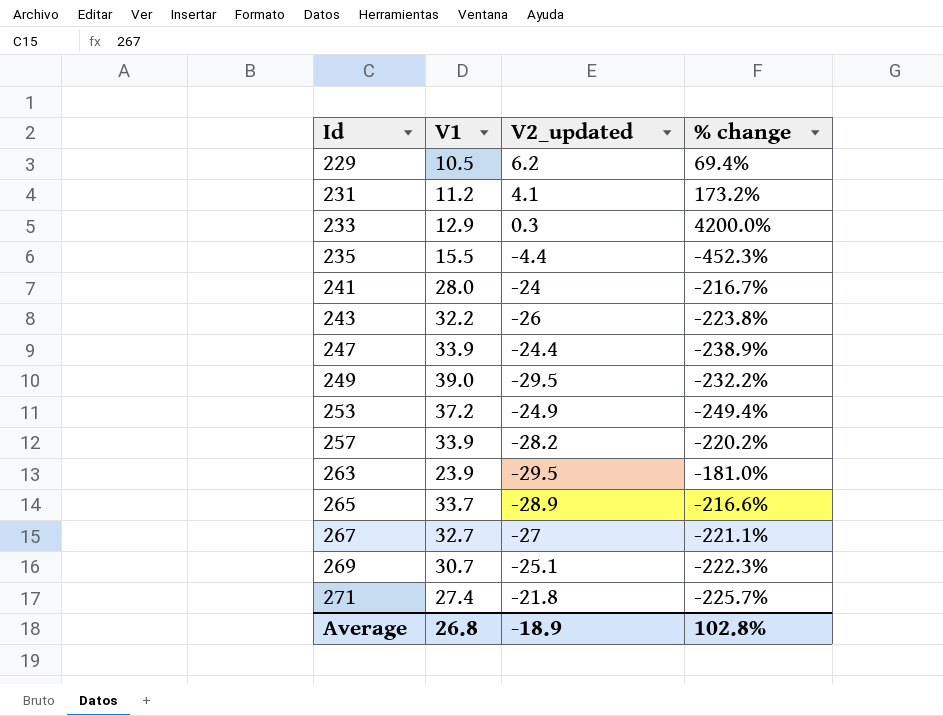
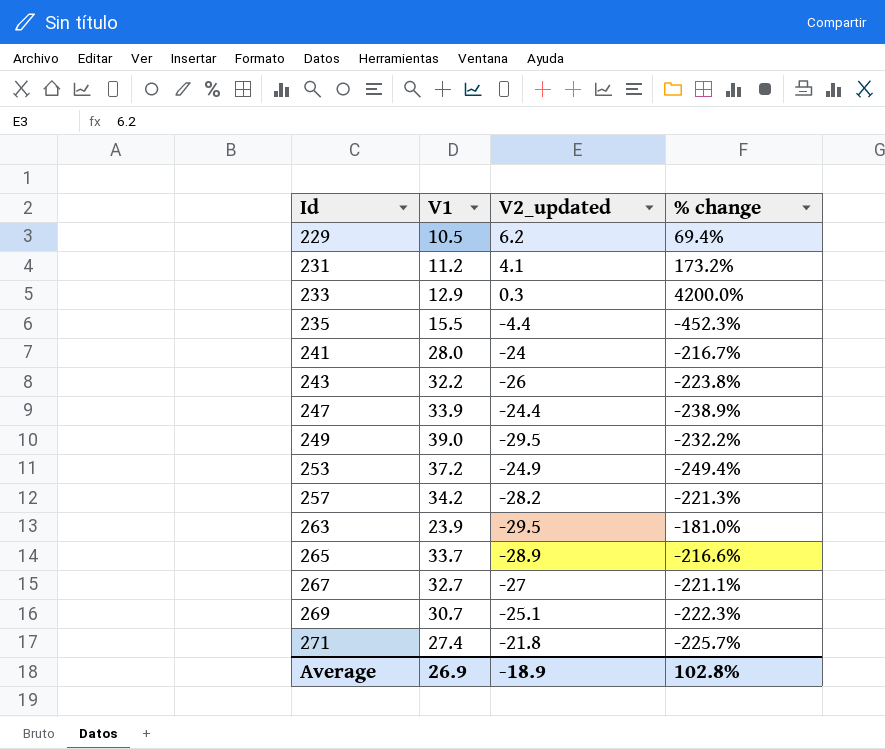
257 | V1: 33.9 -> 34.2
257 | % change: -220.2% -> -221.3%
Average | V1: 26.8 -> 26.9

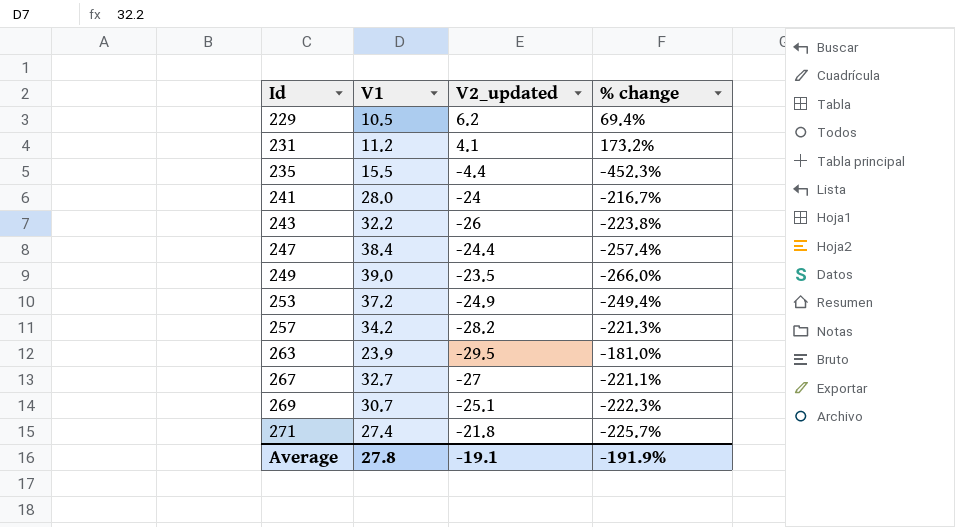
row 233: 12.9 | 0.3 | 4200.0% -> none
row 265: 33.7 | -28.9 | -216.6% -> none
247 | V1: 33.9 -> 38.4
247 | % change: -238.9% -> -257.4%
249 | V2_updated: -29.5 -> -23.5
249 | % change: -232.2% -> -266.0%
Average | V1: 26.9 -> 27.8
Average | V2_updated: -18.9 -> -19.1
Average | % change: 102.8% -> -191.9%

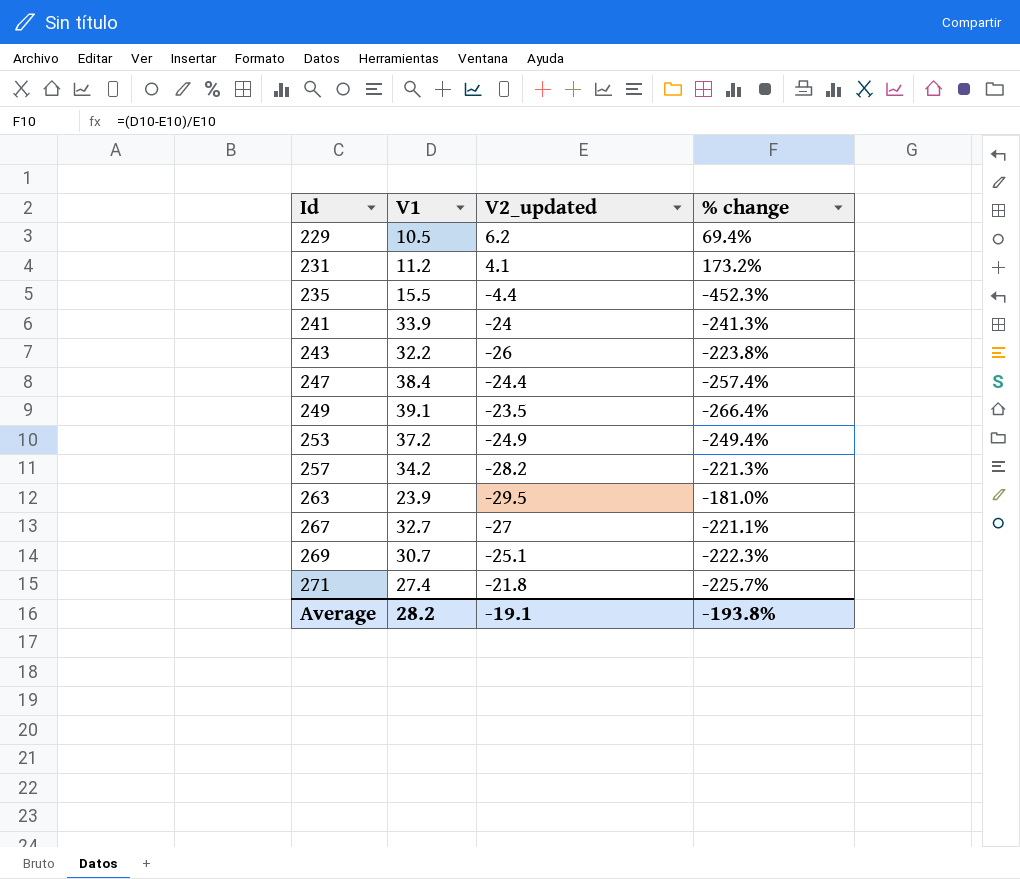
241 | V1: 28.0 -> 33.9
241 | % change: -216.7% -> -241.3%
249 | V1: 39.0 -> 39.1
249 | % change: -266.0% -> -266.4%
Average | V1: 27.8 -> 28.2
Average | % change: -191.9% -> -193.8%

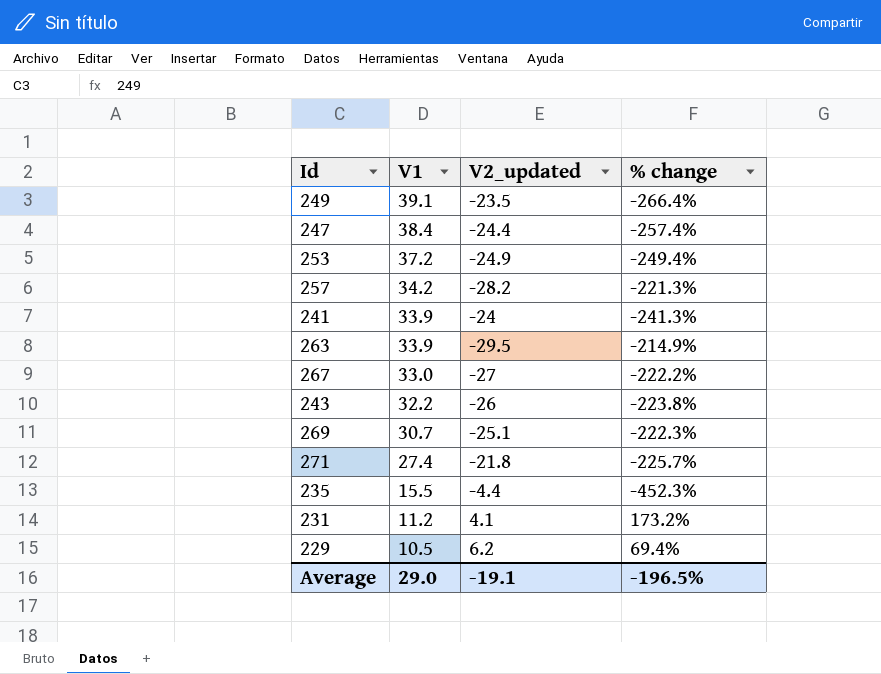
row order: Id ascending -> V1 descending
263 | V1: 23.9 -> 33.9
263 | % change: -181.0% -> -214.9%
267 | V1: 32.7 -> 33.0
267 | % change: -221.1% -> -222.2%
Average | V1: 28.2 -> 29.0
Average | % change: -193.8% -> -196.5%

